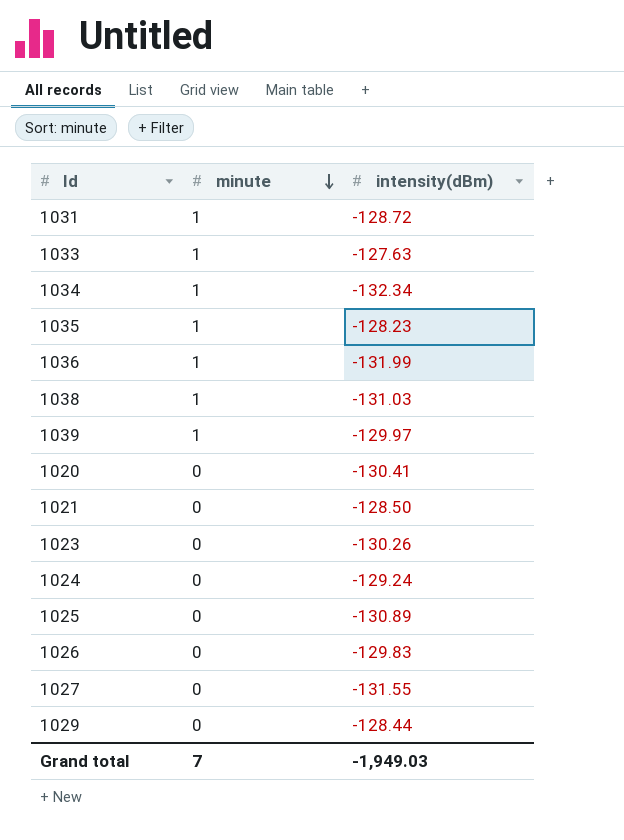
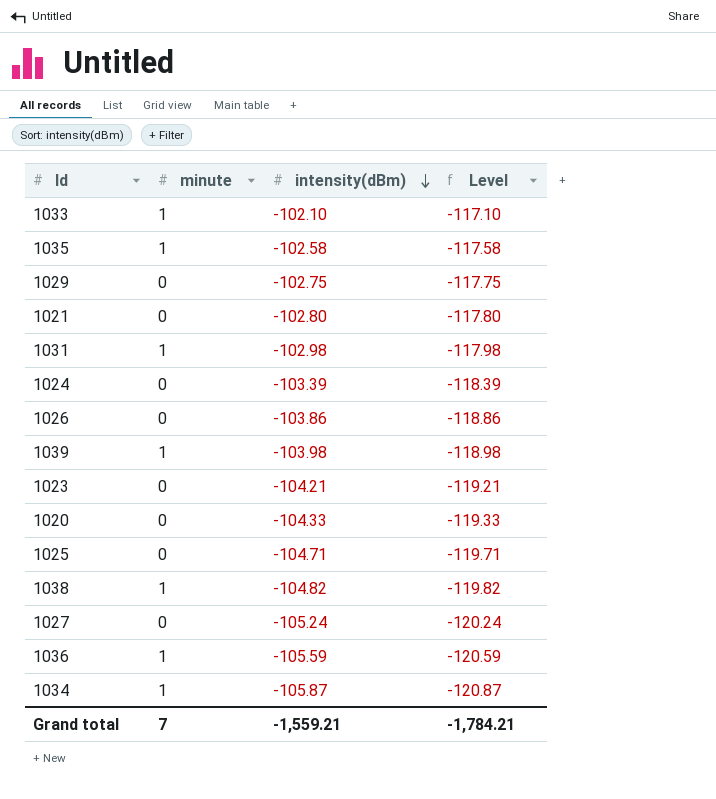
row order: minute descending -> intensity(dBm) descending
column Level | formula: none -> [intensity(dBm)] - 15
1033 | intensity(dBm): -127.63 -> -102.10
1035 | intensity(dBm): -128.23 -> -102.58
1029 | intensity(dBm): -128.44 -> -102.75
1021 | intensity(dBm): -128.50 -> -102.80
1031 | intensity(dBm): -128.72 -> -102.98
1024 | intensity(dBm): -129.24 -> -103.39
1026 | intensity(dBm): -129.83 -> -103.86
1039 | intensity(dBm): -129.97 -> -103.98
1023 | intensity(dBm): -130.26 -> -104.21
1020 | intensity(dBm): -130.41 -> -104.33
1025 | intensity(dBm): -130.89 -> -104.71
1038 | intensity(dBm): -131.03 -> -104.82
1027 | intensity(dBm): -131.55 -> -105.24
1036 | intensity(dBm): -131.99 -> -105.59
1034 | intensity(dBm): -132.34 -> -105.87
Grand total | intensity(dBm): -1,949.03 -> -1,559.21

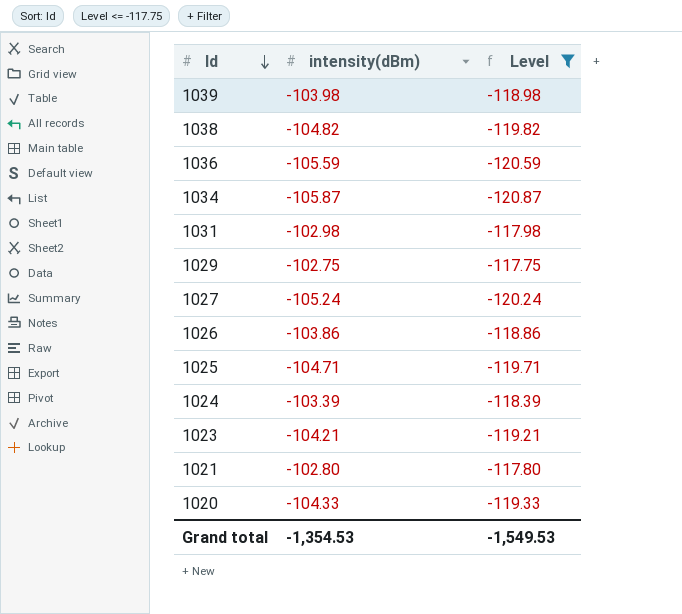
filter: none -> Level <= -117.75
row order: intensity(dBm) descending -> Id descending
column minute | position: 2 -> none
Grand total | intensity(dBm): -1,559.21 -> -1,354.53
Grand total | Level: -1,784.21 -> -1,549.53

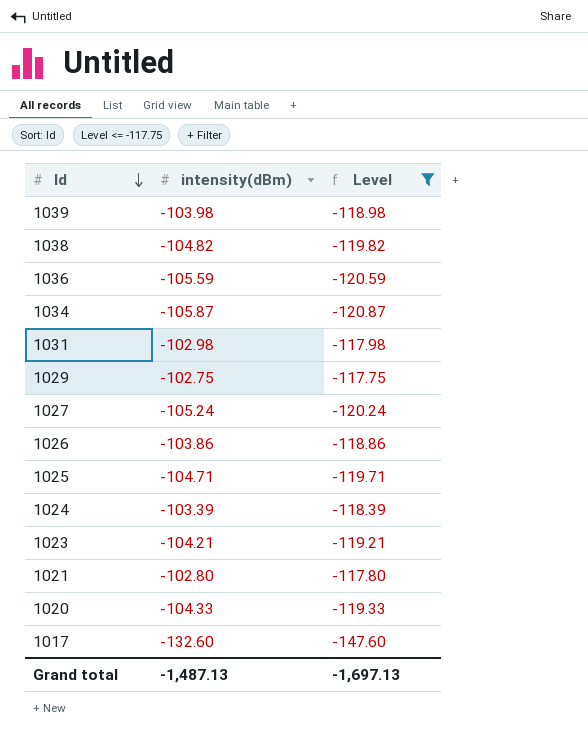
row 1017: none -> -132.60 | -147.60
Grand total | intensity(dBm): -1,354.53 -> -1,487.13
Grand total | Level: -1,549.53 -> -1,697.13

